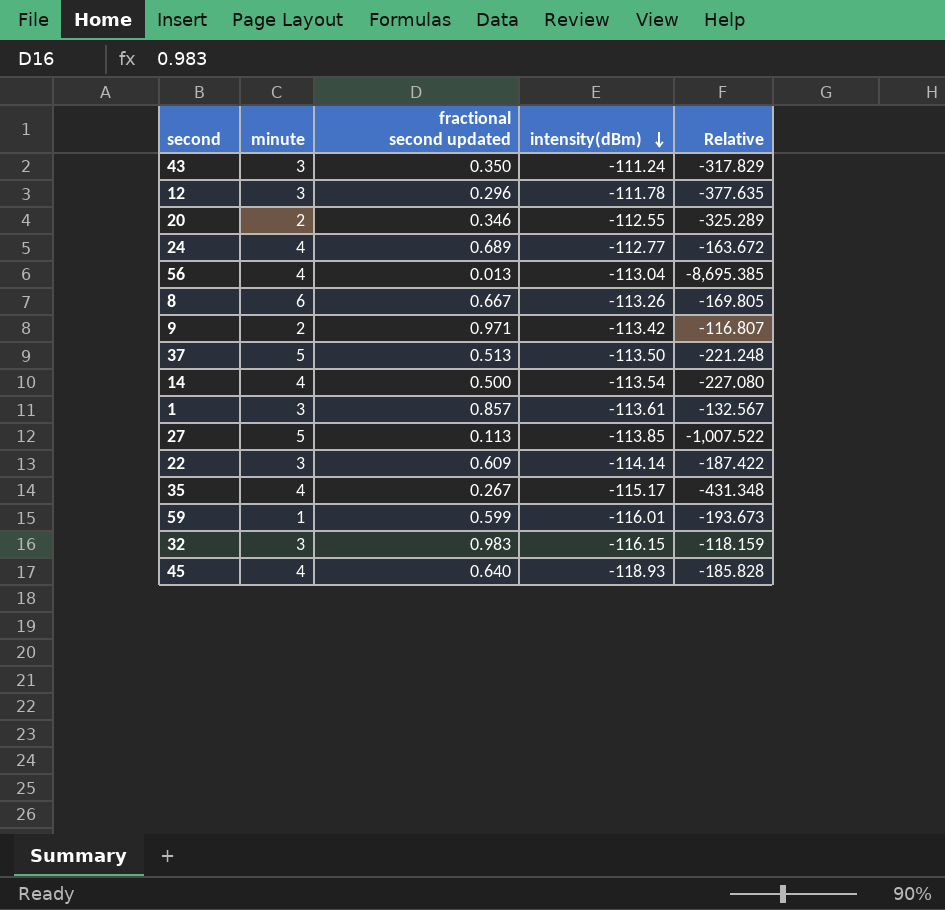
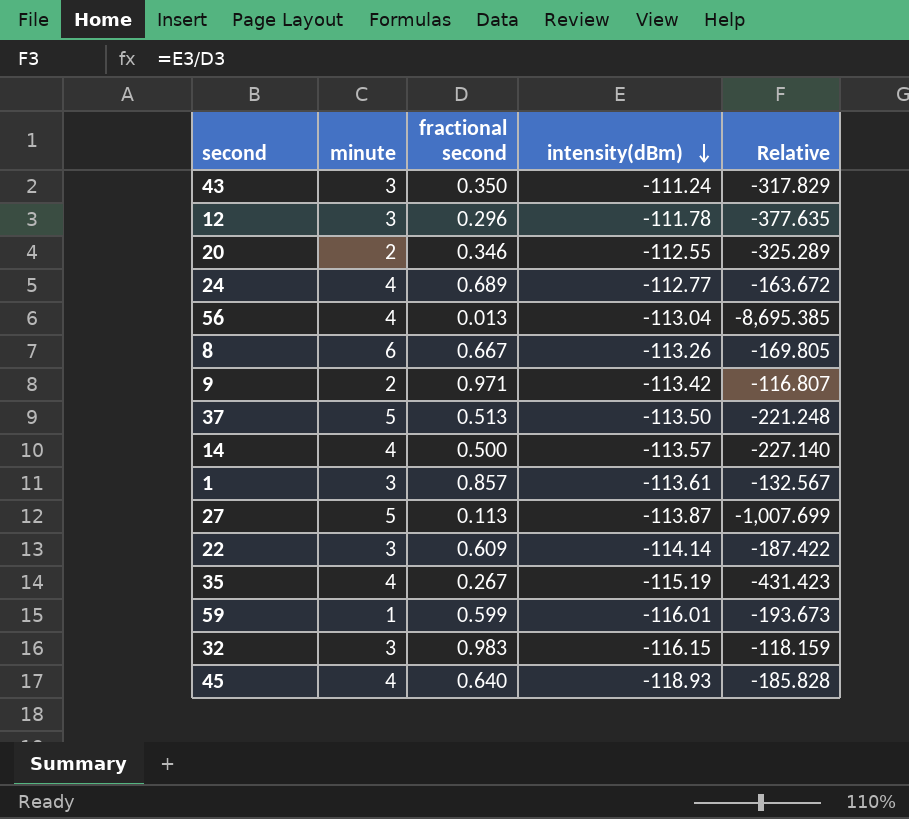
column name: fractional second updated -> fractional second
14 | intensity(dBm): -113.54 -> -113.57
14 | Relative: -227.080 -> -227.140
27 | intensity(dBm): -113.85 -> -113.87
27 | Relative: -1,007.522 -> -1,007.699
35 | intensity(dBm): -115.17 -> -115.19
35 | Relative: -431.348 -> -431.423

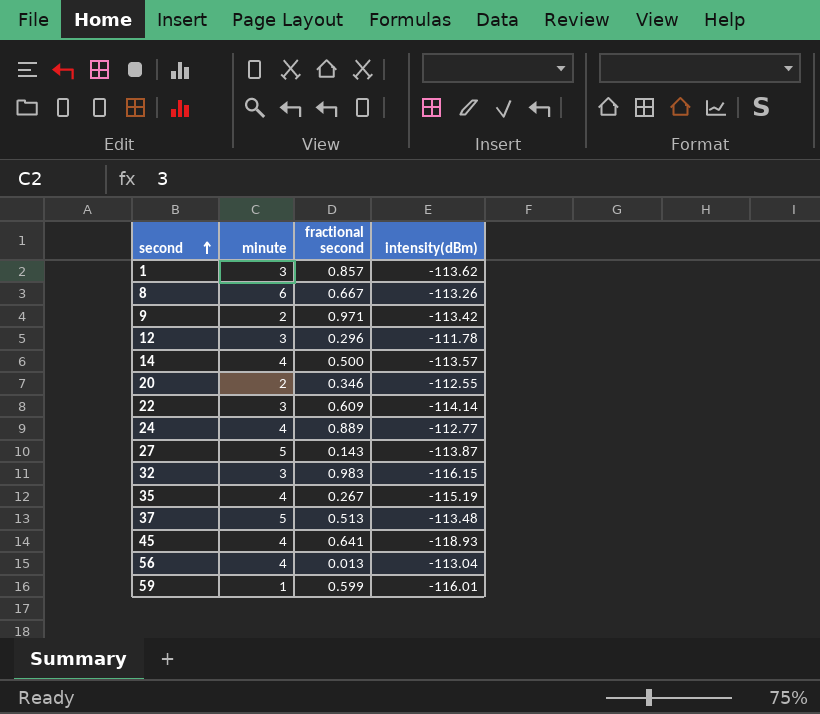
row order: intensity(dBm) descending -> second ascending
column Relative | formula: [intensity(dBm)] / [fractional second] -> none
row 43: 3 | 0.350 | -111.24 | -317.829 -> none
1 | intensity(dBm): -113.61 -> -113.62
24 | fractional second: 0.689 -> 0.889
27 | fractional second: 0.113 -> 0.143
37 | intensity(dBm): -113.50 -> -113.48
45 | fractional second: 0.640 -> 0.641

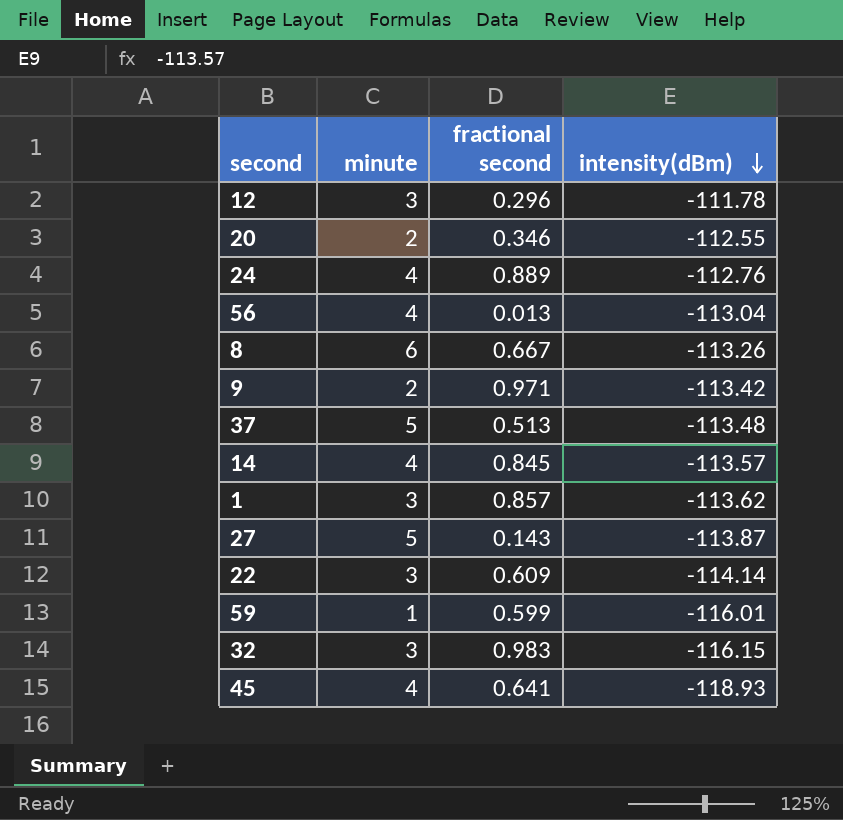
row order: second ascending -> intensity(dBm) descending
row 35: 4 | 0.267 | -115.19 -> none
24 | intensity(dBm): -112.77 -> -112.76
14 | fractional second: 0.500 -> 0.845

